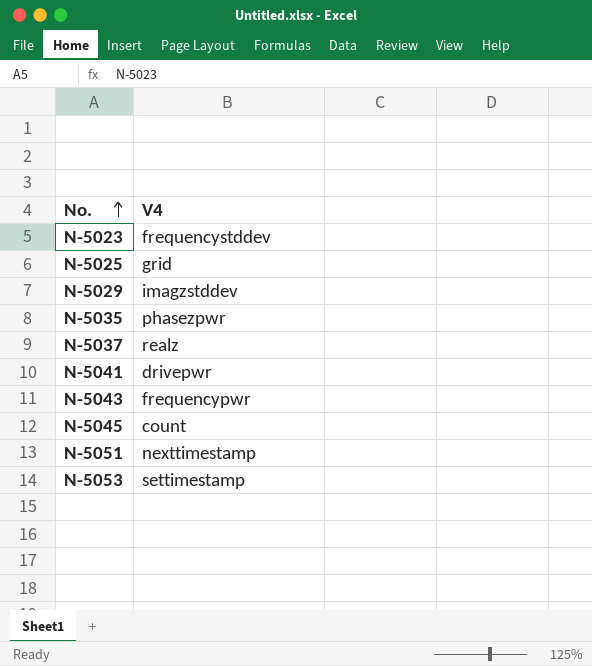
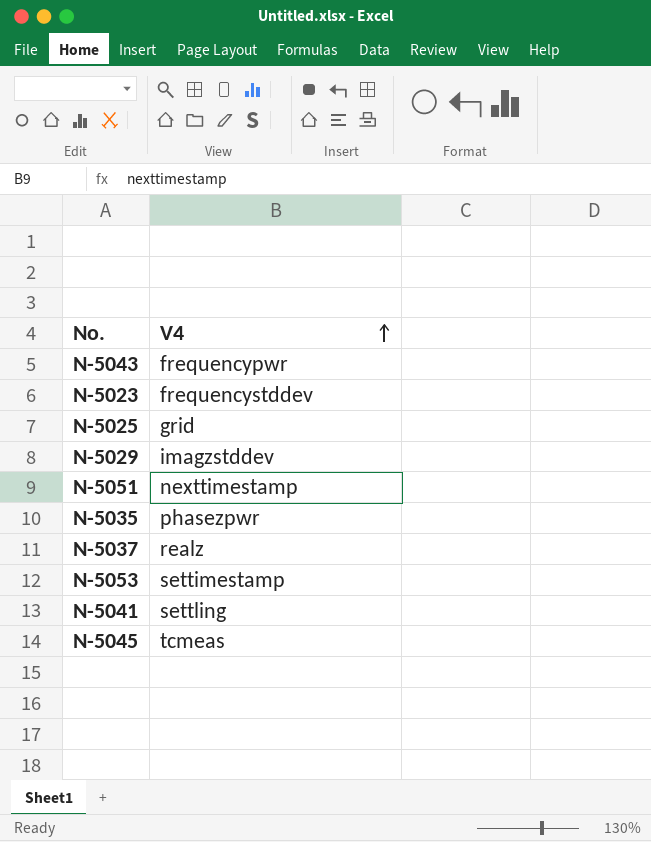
row order: No. ascending -> V4 ascending
N-5041 | V4: drivepwr -> settling
N-5045 | V4: count -> tcmeas

